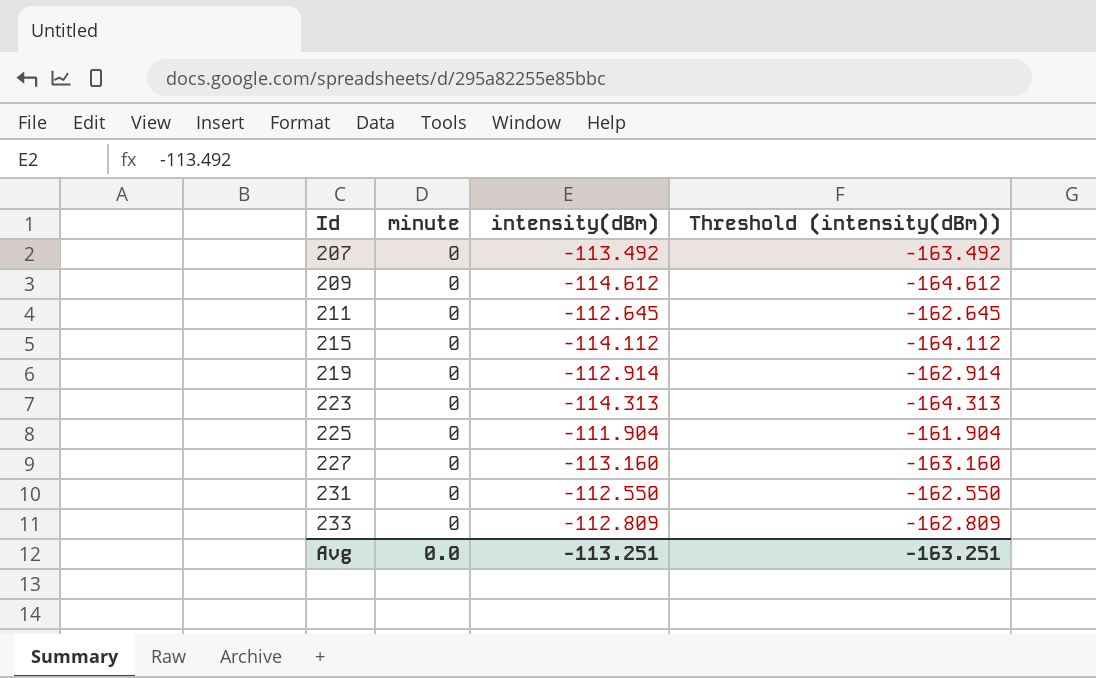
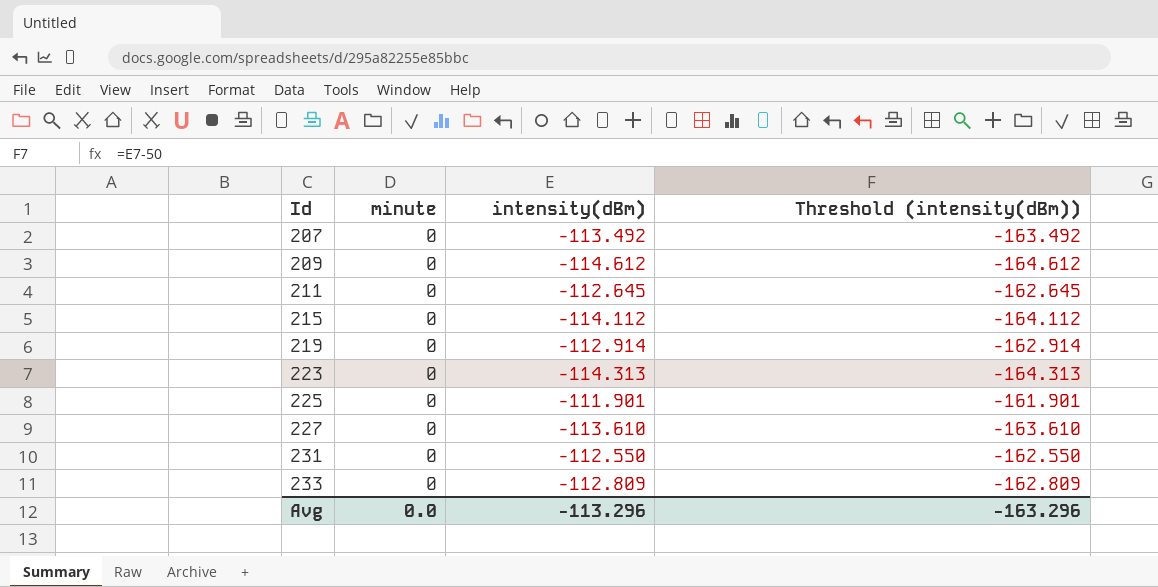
225 | intensity(dBm): -111.904 -> -111.901
225 | Threshold (intensity(dBm)): -161.904 -> -161.901
227 | intensity(dBm): -113.160 -> -113.610
227 | Threshold (intensity(dBm)): -163.160 -> -163.610
Avg | intensity(dBm): -113.251 -> -113.296
Avg | Threshold (intensity(dBm)): -163.251 -> -163.296

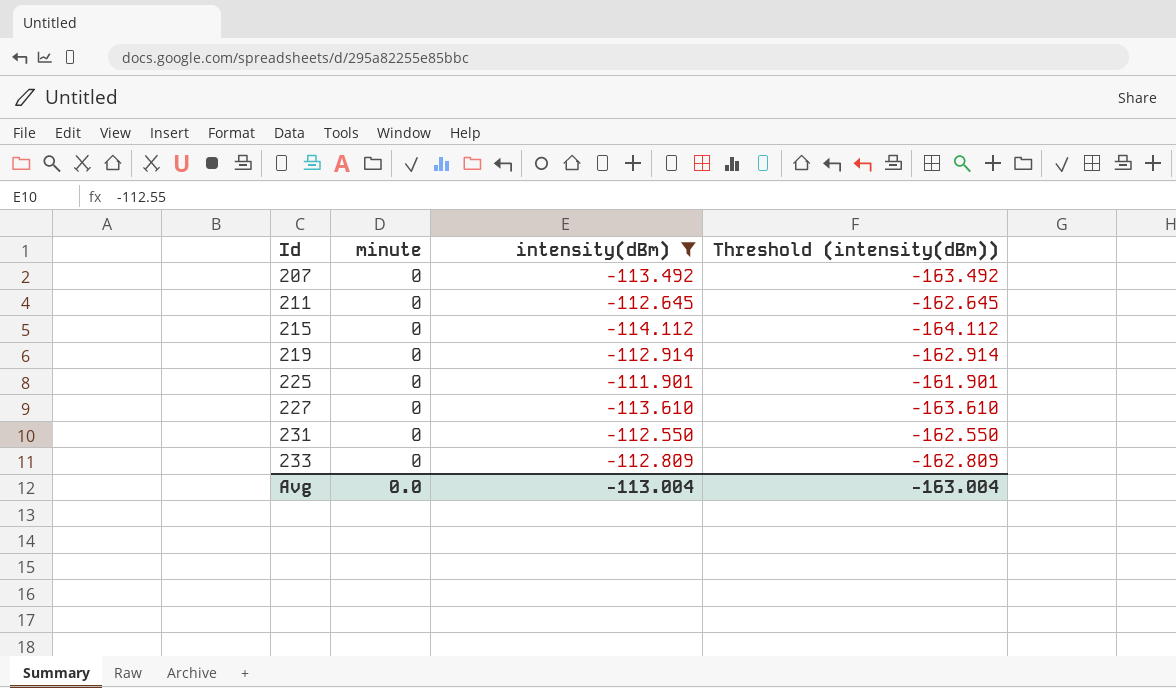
filter: none -> intensity(dBm) >= -114.112
Avg | intensity(dBm): -113.296 -> -113.004
Avg | Threshold (intensity(dBm)): -163.296 -> -163.004

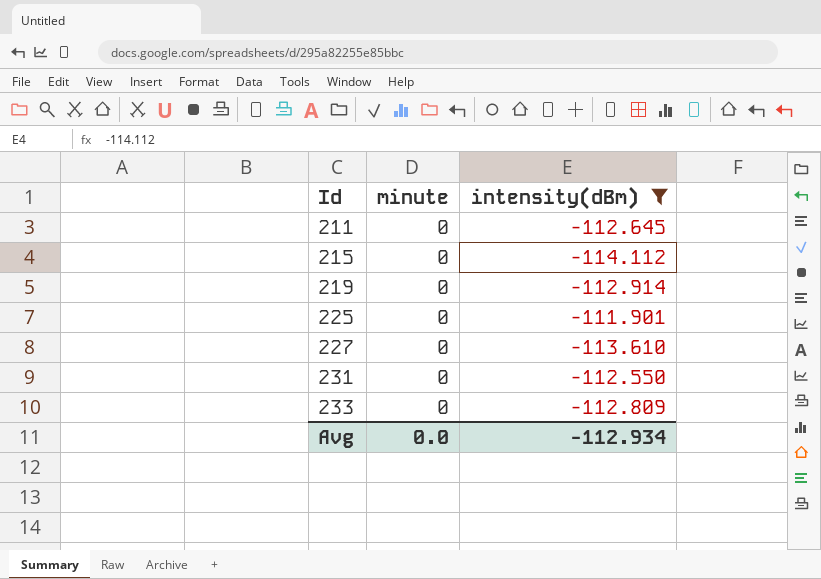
column Threshold (intensity(dBm)) | formula: [intensity(dBm)] - 50 -> none
row 207: 0 | -113.492 | -163.492 -> none
Avg | intensity(dBm): -113.004 -> -112.934

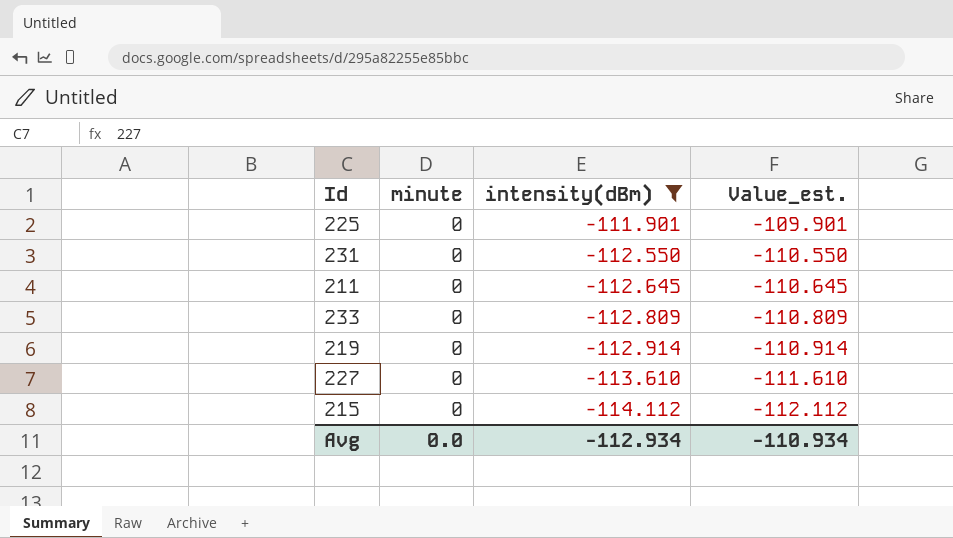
row order: Id ascending -> intensity(dBm) descending
column Value_est. | formula: none -> [intensity(dBm)] + 2

